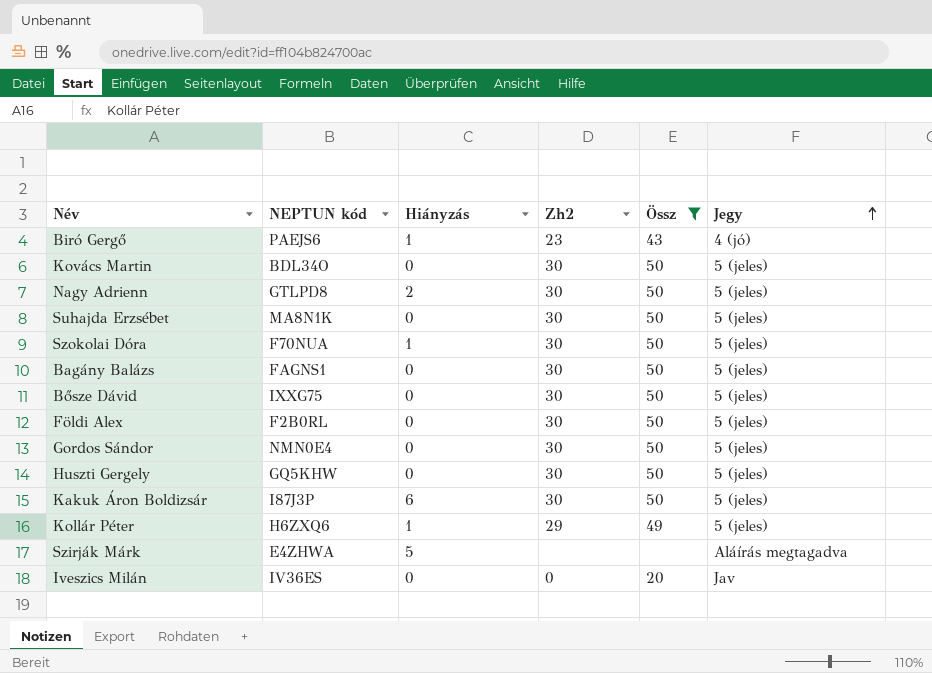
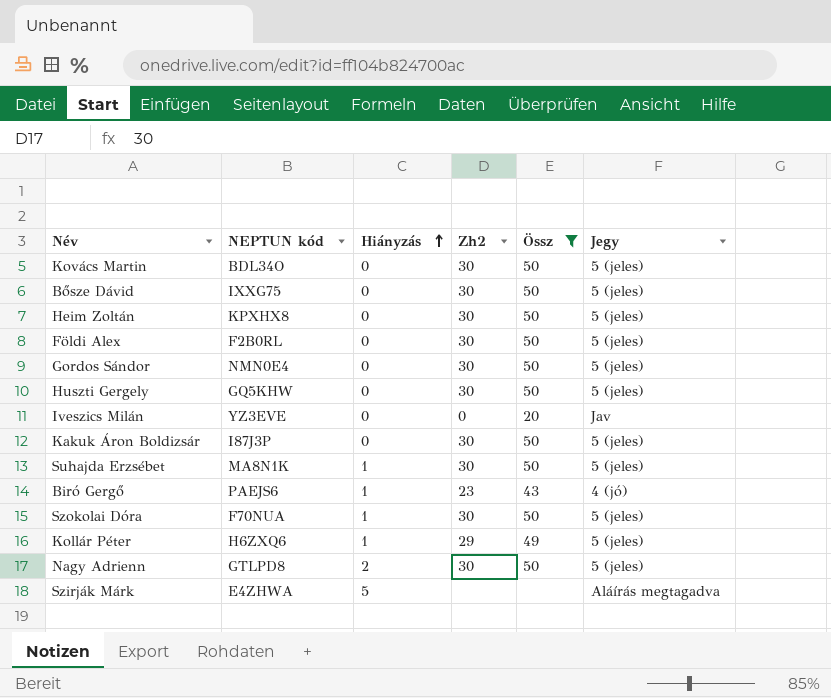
row order: Jegy ascending -> Hiányzás ascending
row Bagány Balázs: FAGNS1 | 0 | 30 | 50 | 5 (jeles) -> none
row Heim Zoltán: none -> KPXHX8 | 0 | 30 | 50 | 5 (jeles)
Iveszics Milán | NEPTUN kód: IV36ES -> YZ3EVE
Kakuk Áron Boldizsár | Hiányzás: 6 -> 0
Suhajda Erzsébet | Hiányzás: 0 -> 1

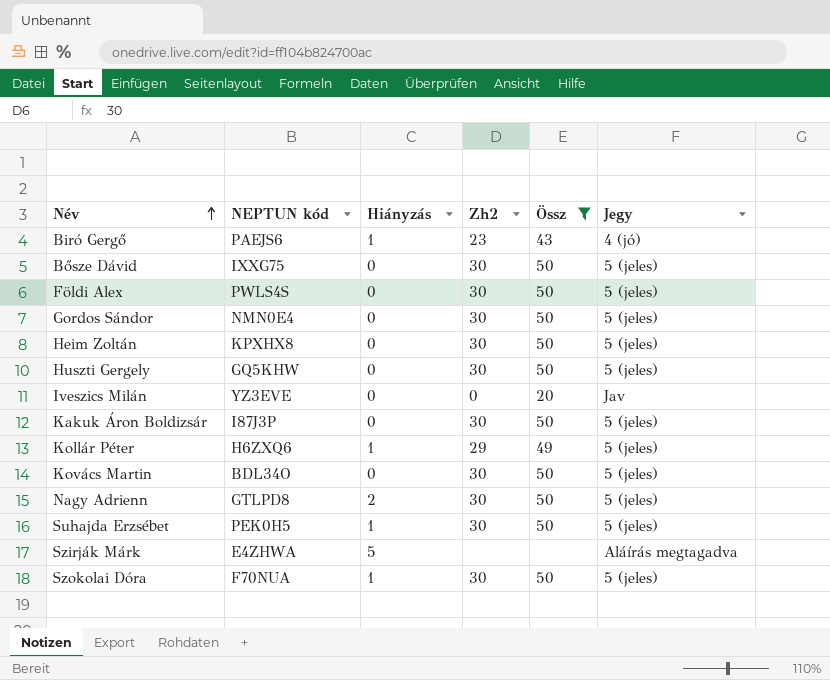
row order: Hiányzás ascending -> Név ascending
Földi Alex | NEPTUN kód: F2B0RL -> PWLS4S
Suhajda Erzsébet | NEPTUN kód: MA8N1K -> PEK0H5

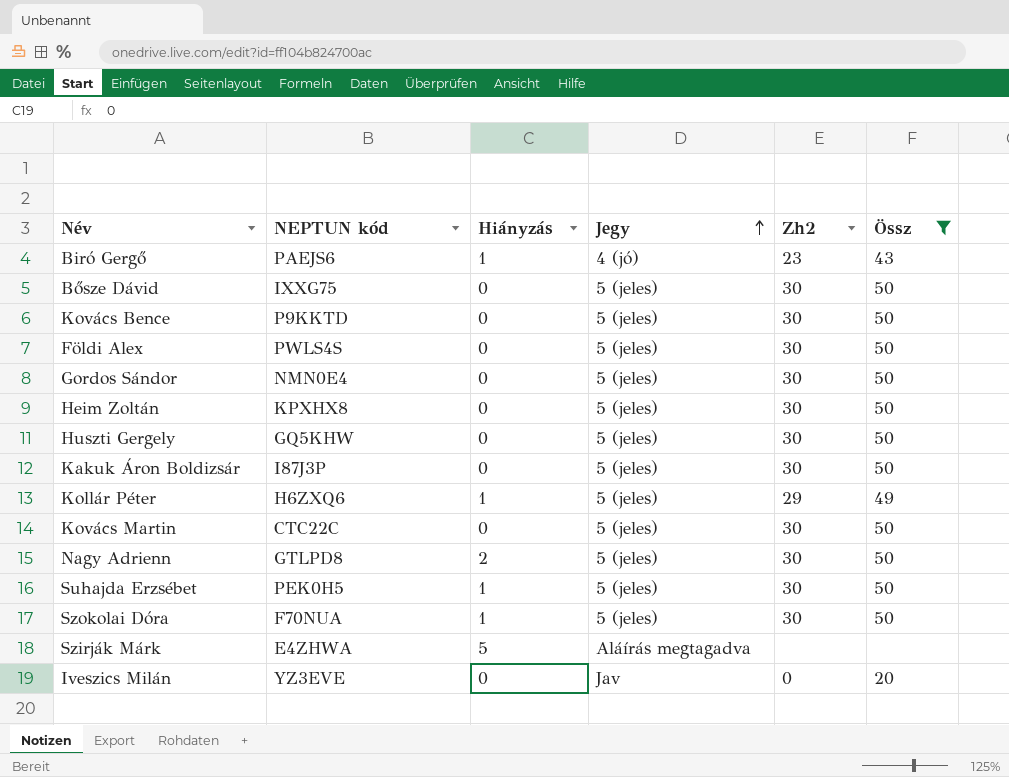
row order: Név ascending -> Jegy ascending
column Jegy | position: 6 -> 4
row Kovács Bence: none -> P9KKTD | 0 | 5 (jeles) | 30 | 50
Kovács Martin | NEPTUN kód: BDL34O -> CTC22C

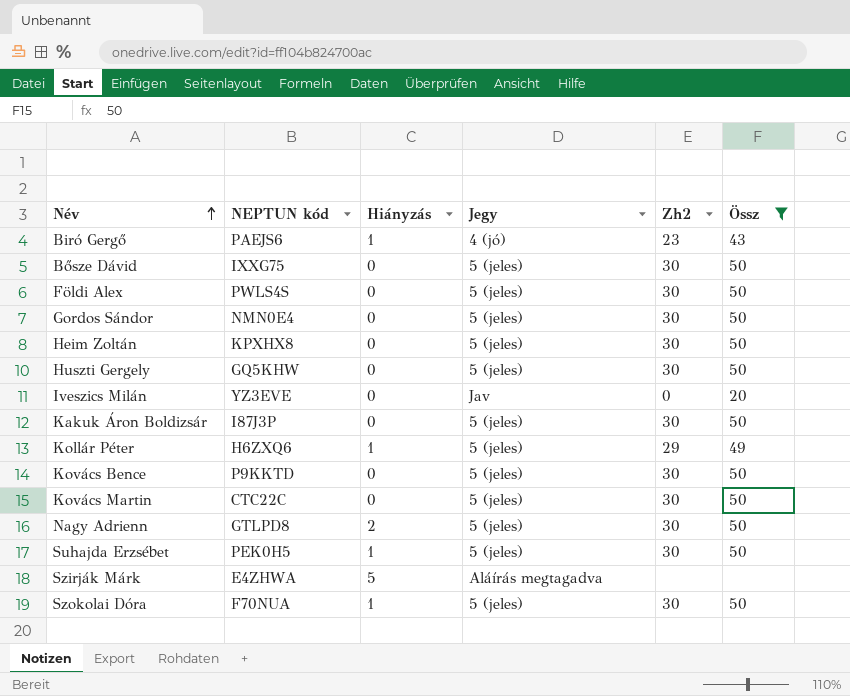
row order: Jegy ascending -> Név ascending

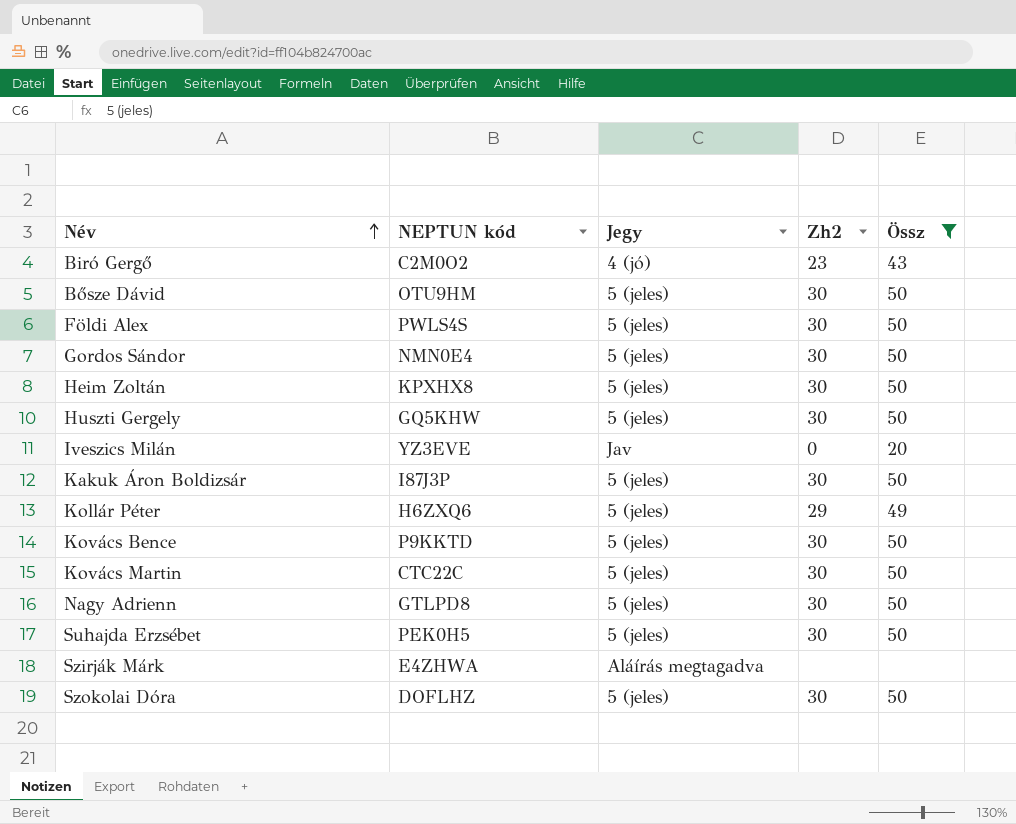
column Hiányzás | position: 3 -> none
Biró Gergő | NEPTUN kód: PAEJS6 -> C2M0O2
Bősze Dávid | NEPTUN kód: IXXG75 -> OTU9HM
Szokolai Dóra | NEPTUN kód: F70NUA -> DOFLHZ

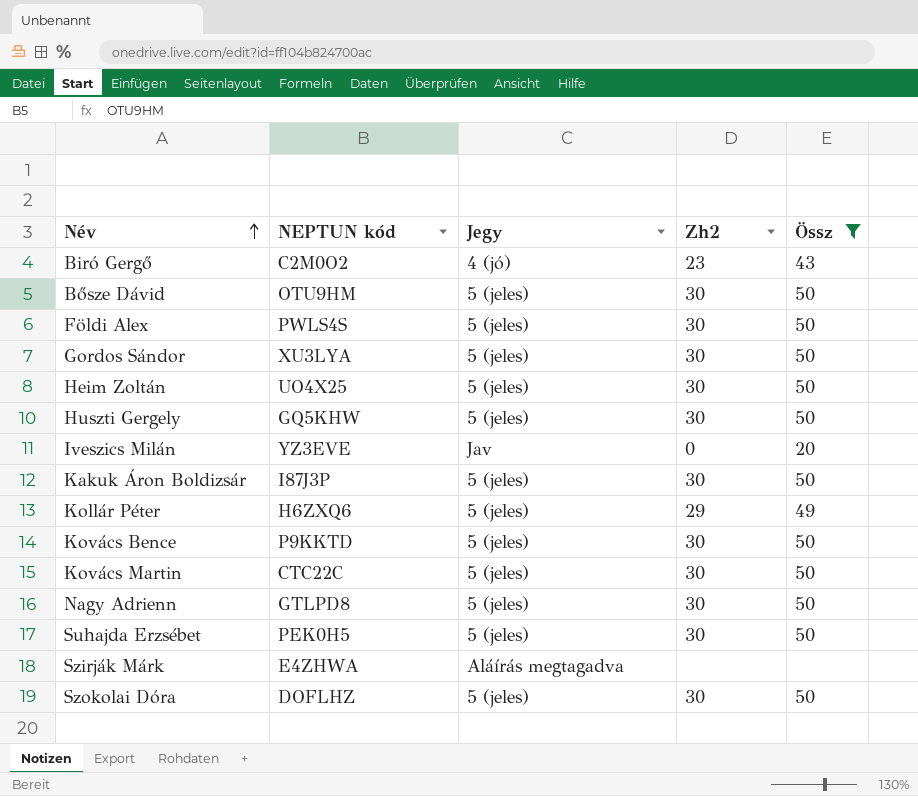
Gordos Sándor | NEPTUN kód: NMN0E4 -> XU3LYA
Heim Zoltán | NEPTUN kód: KPXHX8 -> UO4X25

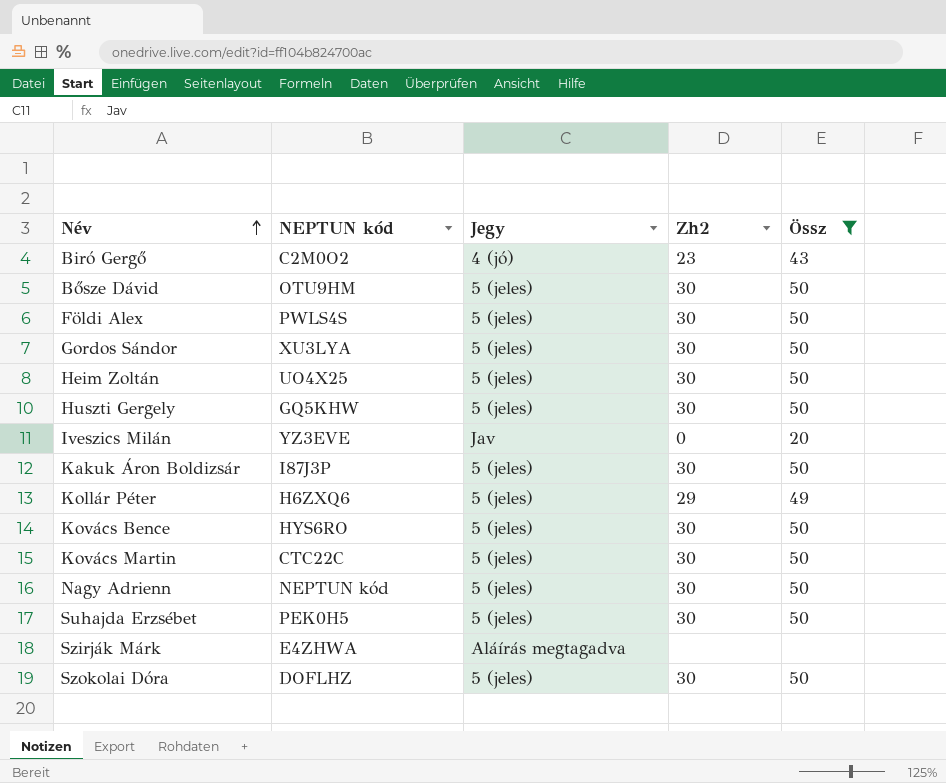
Kovács Bence | NEPTUN kód: P9KKTD -> HYS6RO
Nagy Adrienn | NEPTUN kód: GTLPD8 -> NEPTUN kód

